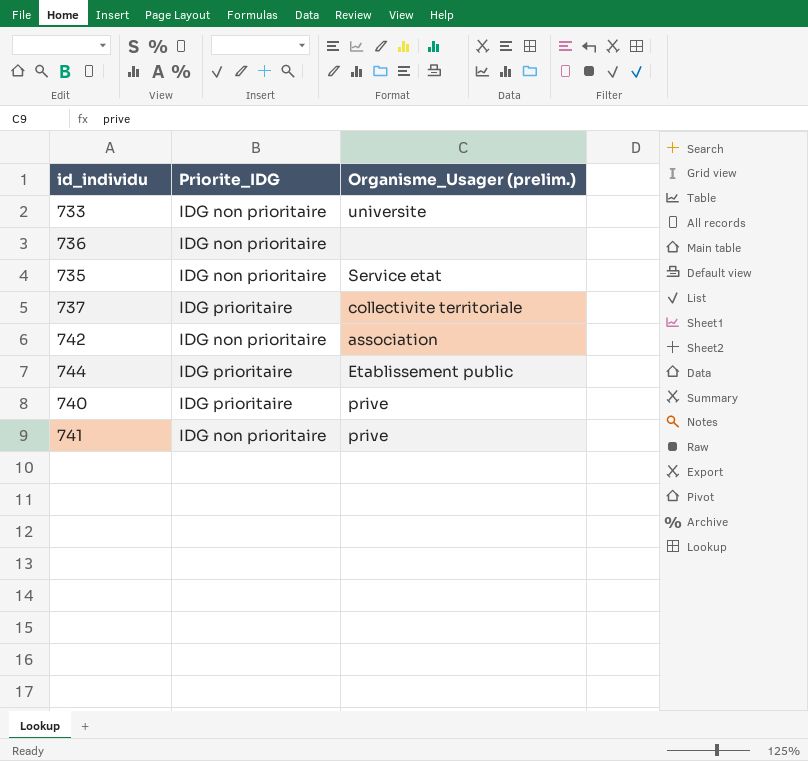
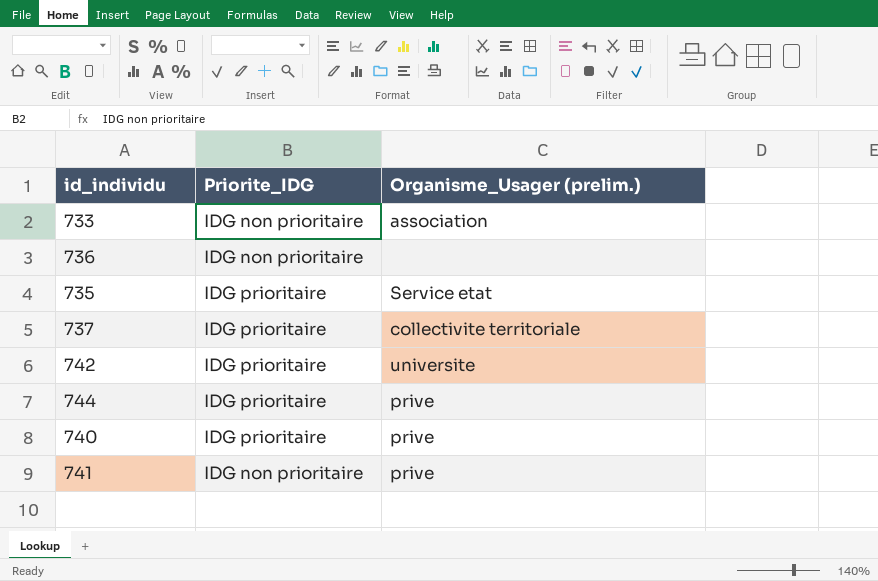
733 | Organisme_Usager (prelim.): universite -> association
735 | Priorite_IDG: IDG non prioritaire -> IDG prioritaire
742 | Priorite_IDG: IDG non prioritaire -> IDG prioritaire
742 | Organisme_Usager (prelim.): association -> universite
744 | Organisme_Usager (prelim.): Etablissement public -> prive

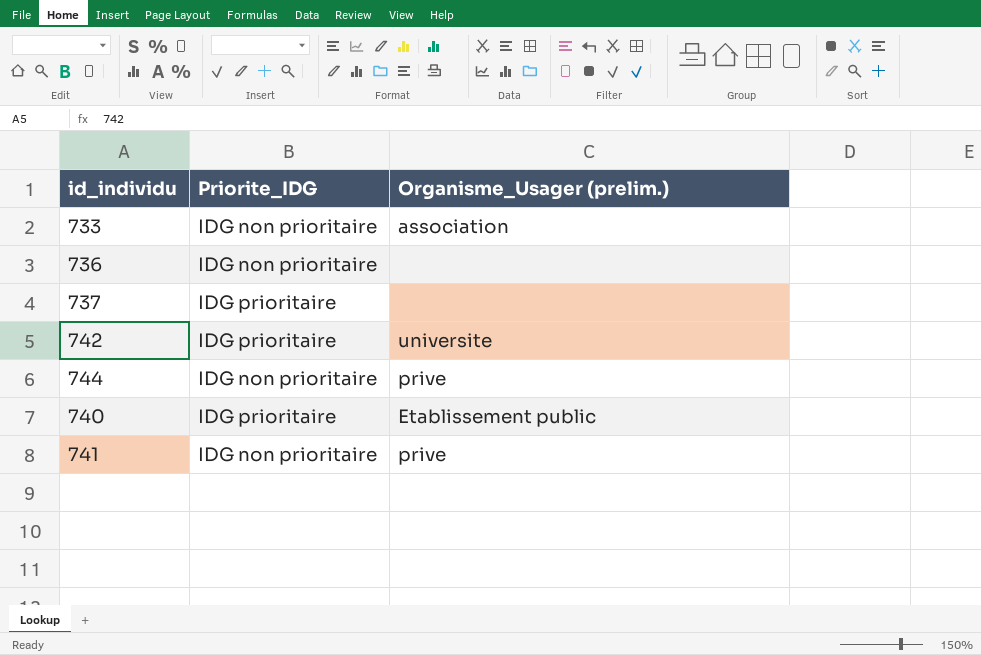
row 735: IDG prioritaire | Service etat -> none
737 | Organisme_Usager (prelim.): collectivite territoriale -> none
744 | Priorite_IDG: IDG prioritaire -> IDG non prioritaire
740 | Organisme_Usager (prelim.): prive -> Etablissement public

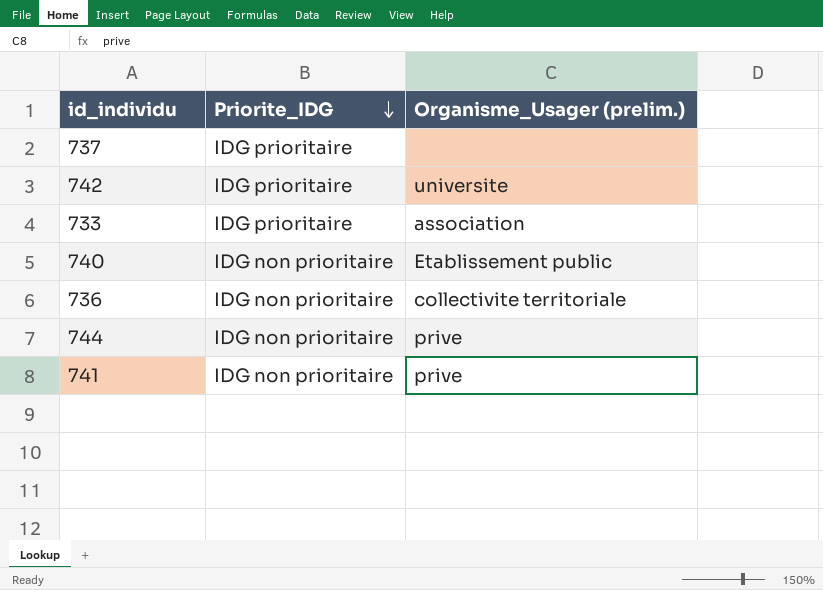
row order: none -> Priorite_IDG descending
733 | Priorite_IDG: IDG non prioritaire -> IDG prioritaire
740 | Priorite_IDG: IDG prioritaire -> IDG non prioritaire
736 | Organisme_Usager (prelim.): none -> collectivite territoriale

